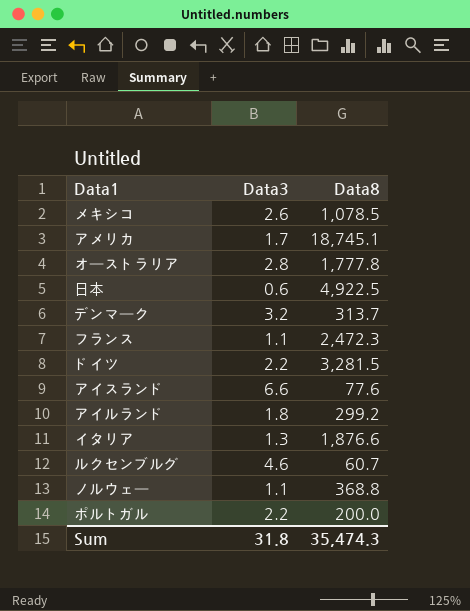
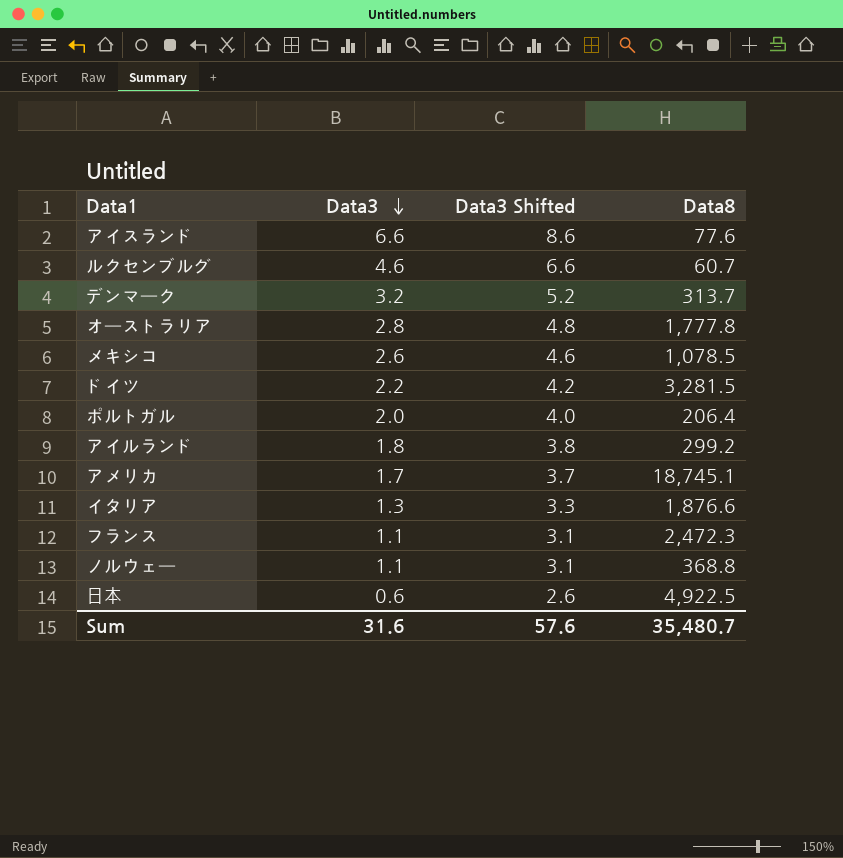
row order: none -> Data3 descending
column Data3 Shifted | formula: none -> [Data3] + 2
ポルトガル | Data3: 2.2 -> 2.0
ポルトガル | Data8: 200.0 -> 206.4
Sum | Data3: 31.8 -> 31.6
Sum | Data8: 35,474.3 -> 35,480.7

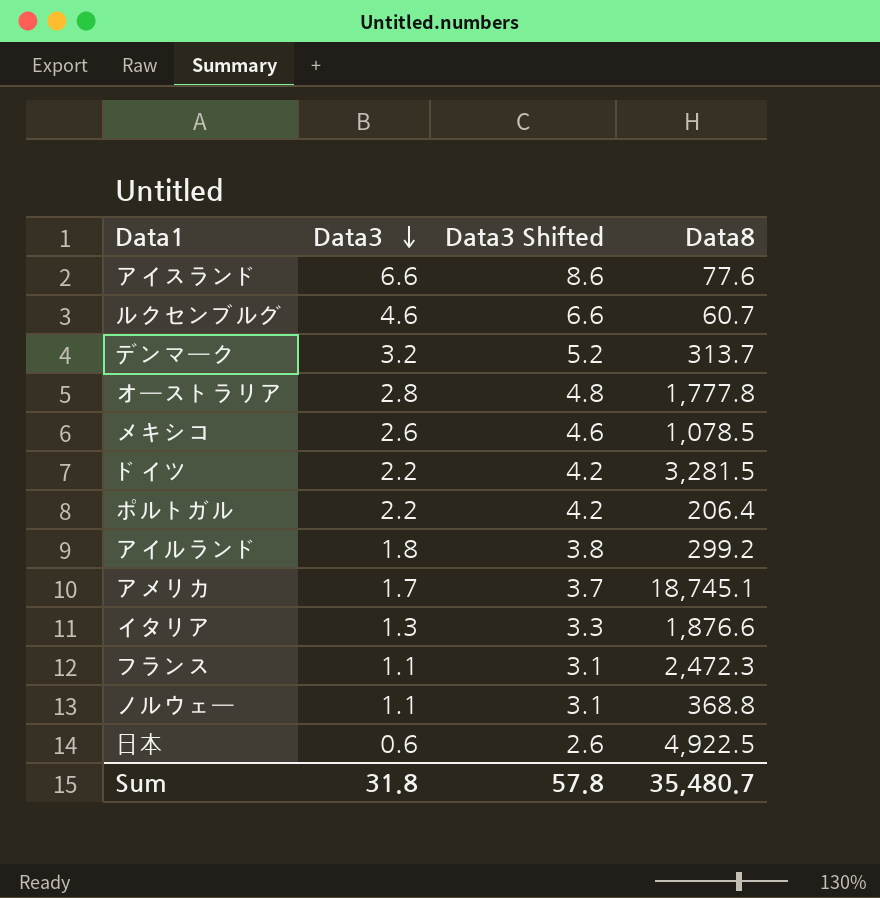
ポルトガル | Data3: 2.0 -> 2.2
ポルトガル | Data3 Shifted: 4.0 -> 4.2
Sum | Data3: 31.6 -> 31.8
Sum | Data3 Shifted: 57.6 -> 57.8

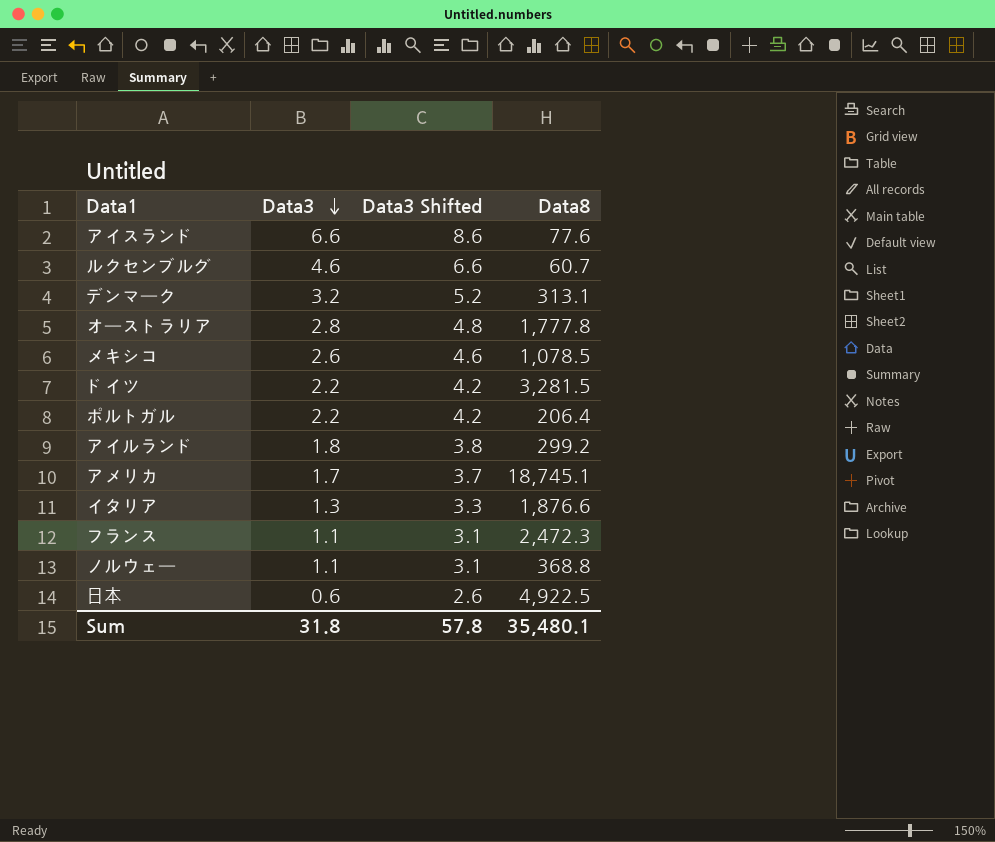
デンマーク | Data8: 313.7 -> 313.1
Sum | Data8: 35,480.7 -> 35,480.1

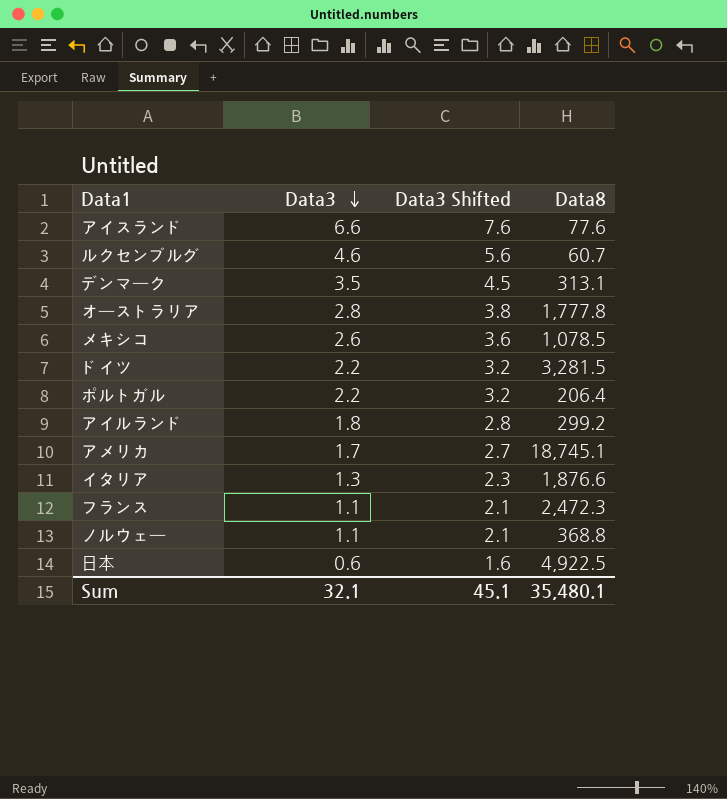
column Data3 Shifted | formula: [Data3] + 2 -> [Data3] + 1
デンマーク | Data3: 3.2 -> 3.5
Sum | Data3: 31.8 -> 32.1
Sum | Data3 Shifted: 57.8 -> 45.1

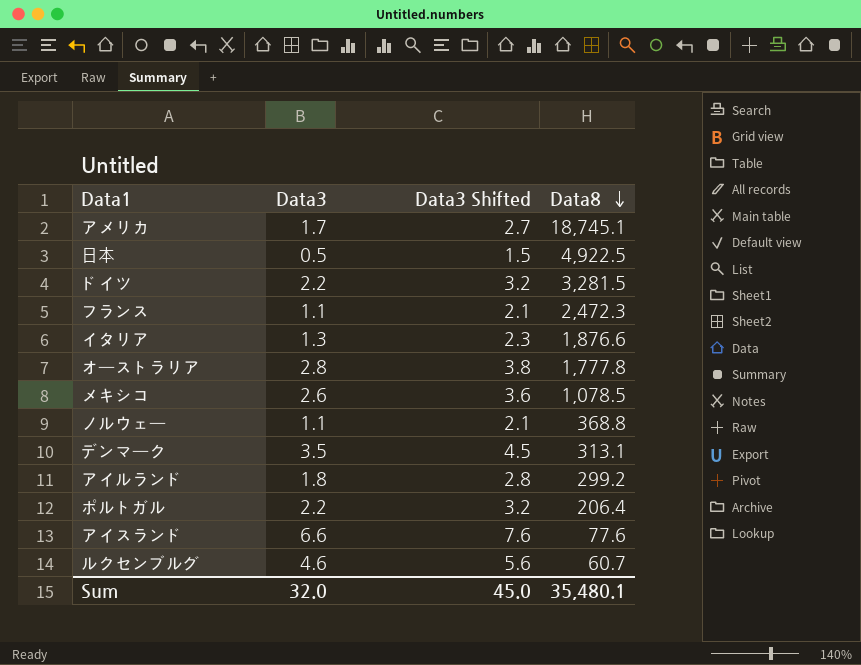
row order: Data3 descending -> Data8 descending
日本 | Data3: 0.6 -> 0.5
日本 | Data3 Shifted: 1.6 -> 1.5
Sum | Data3: 32.1 -> 32.0
Sum | Data3 Shifted: 45.1 -> 45.0

